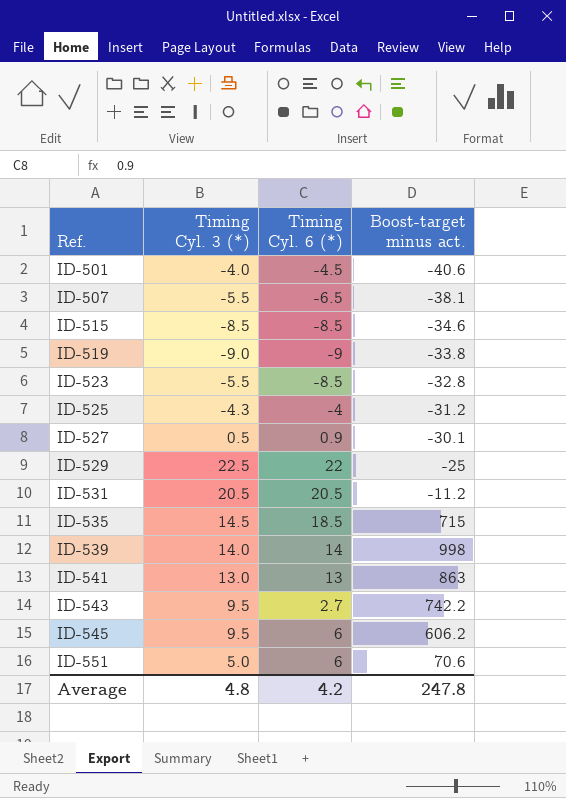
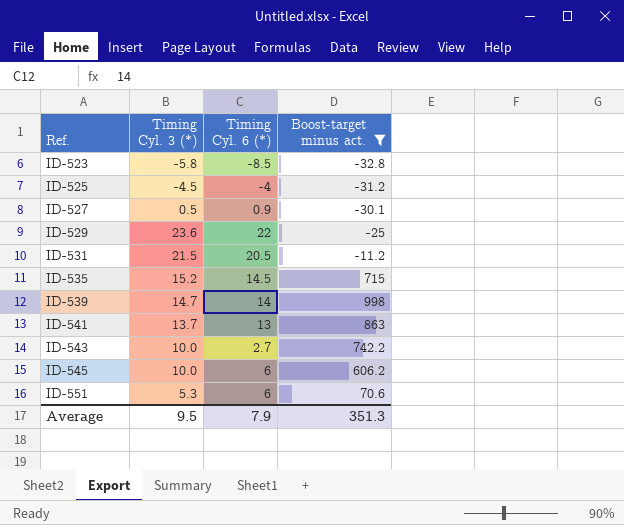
filter: none -> Boost-target minus act. >= -32.8
ID-523 | Timing Cyl. 3 (*): -5.5 -> -5.8
ID-525 | Timing Cyl. 3 (*): -4.3 -> -4.5
ID-529 | Timing Cyl. 3 (*): 22.5 -> 23.6
ID-531 | Timing Cyl. 3 (*): 20.5 -> 21.5
ID-535 | Timing Cyl. 3 (*): 14.5 -> 15.2
ID-535 | Timing Cyl. 6 (*): 18.5 -> 14.5
ID-539 | Timing Cyl. 3 (*): 14.0 -> 14.7
ID-541 | Timing Cyl. 3 (*): 13.0 -> 13.7
ID-543 | Timing Cyl. 3 (*): 9.5 -> 10.0
ID-545 | Timing Cyl. 3 (*): 9.5 -> 10.0
ID-551 | Timing Cyl. 3 (*): 5.0 -> 5.3
Average | Timing Cyl. 3 (*): 4.8 -> 9.5
Average | Timing Cyl. 6 (*): 4.2 -> 7.9
Average | Boost-target minus act.: 247.8 -> 351.3

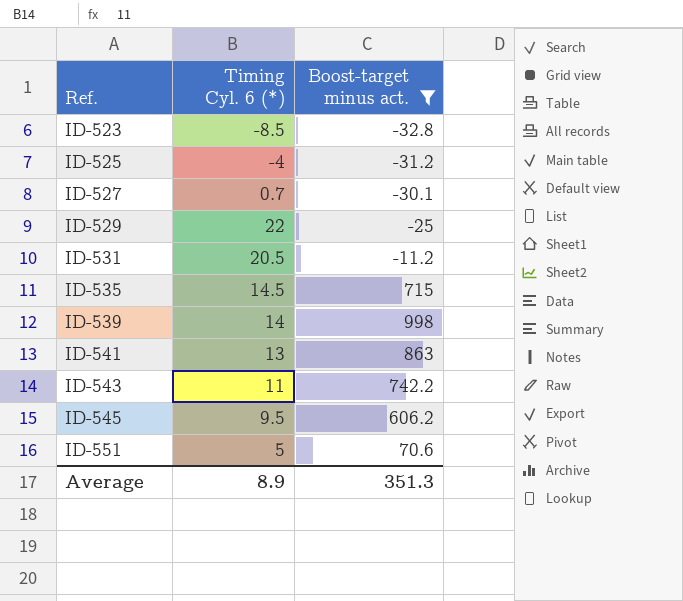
column Timing Cyl. 3 (*) | position: 2 -> none
ID-527 | Timing Cyl. 6 (*): 0.9 -> 0.7
ID-543 | Timing Cyl. 6 (*): 2.7 -> 11
ID-545 | Timing Cyl. 6 (*): 6 -> 9.5
ID-551 | Timing Cyl. 6 (*): 6 -> 5
Average | Timing Cyl. 6 (*): 7.9 -> 8.9

